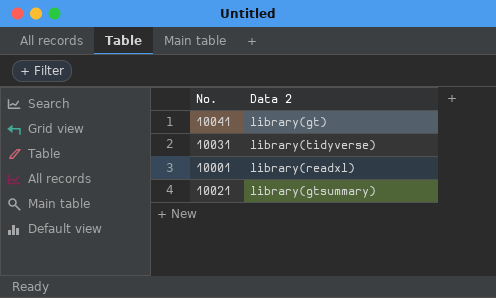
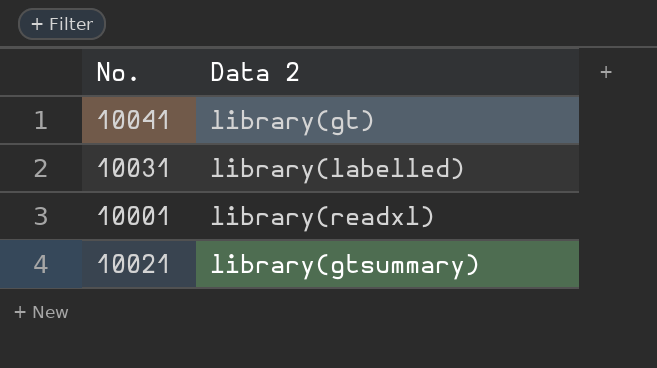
10031 | Data 2: library(tidyverse) -> library(labelled)

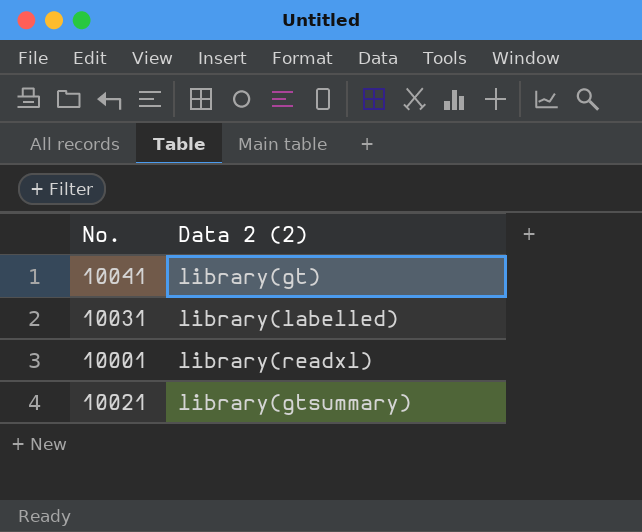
column name: Data 2 -> Data 2 (2)

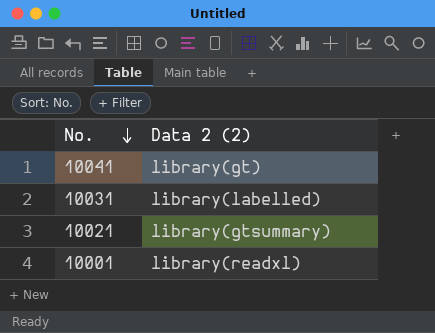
row order: none -> No. descending

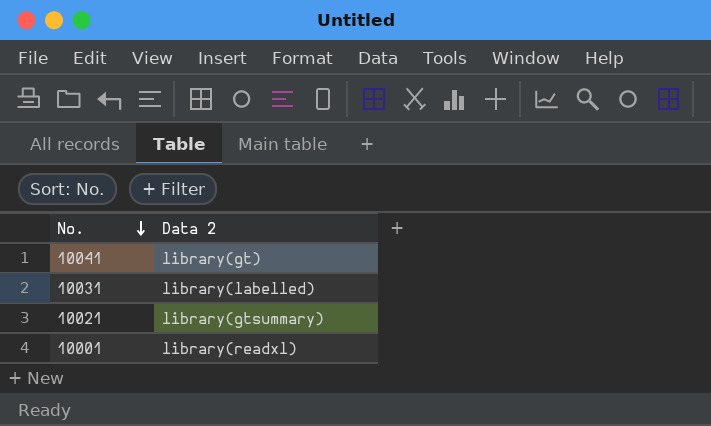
column name: Data 2 (2) -> Data 2

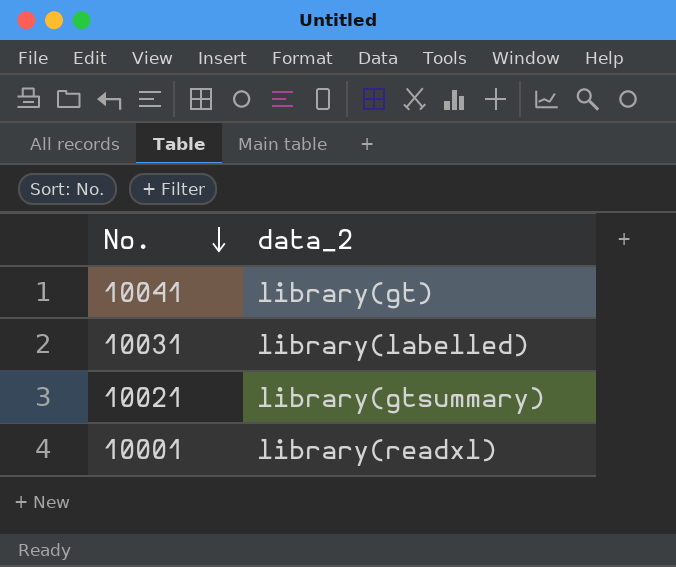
column name: Data 2 -> data_2

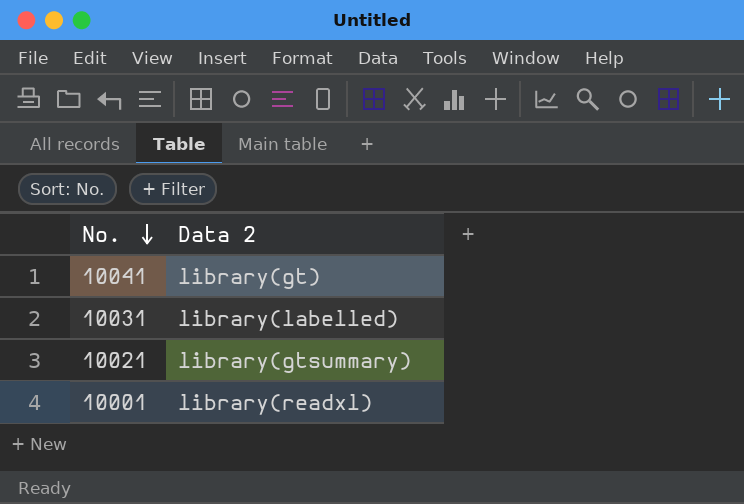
column name: data_2 -> Data 2

